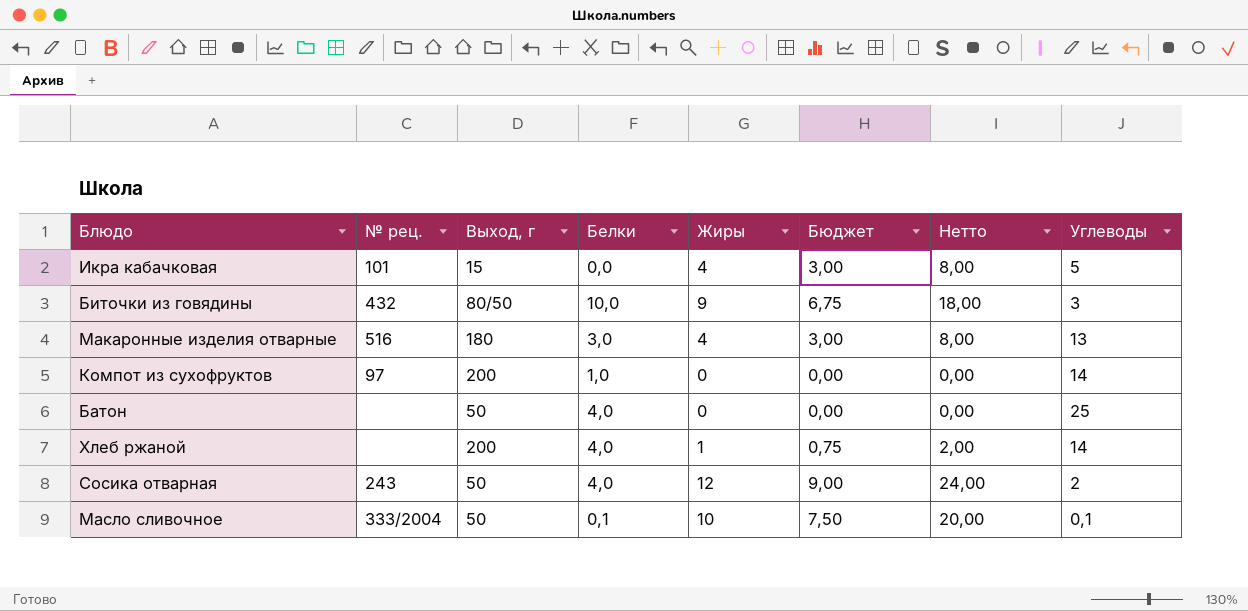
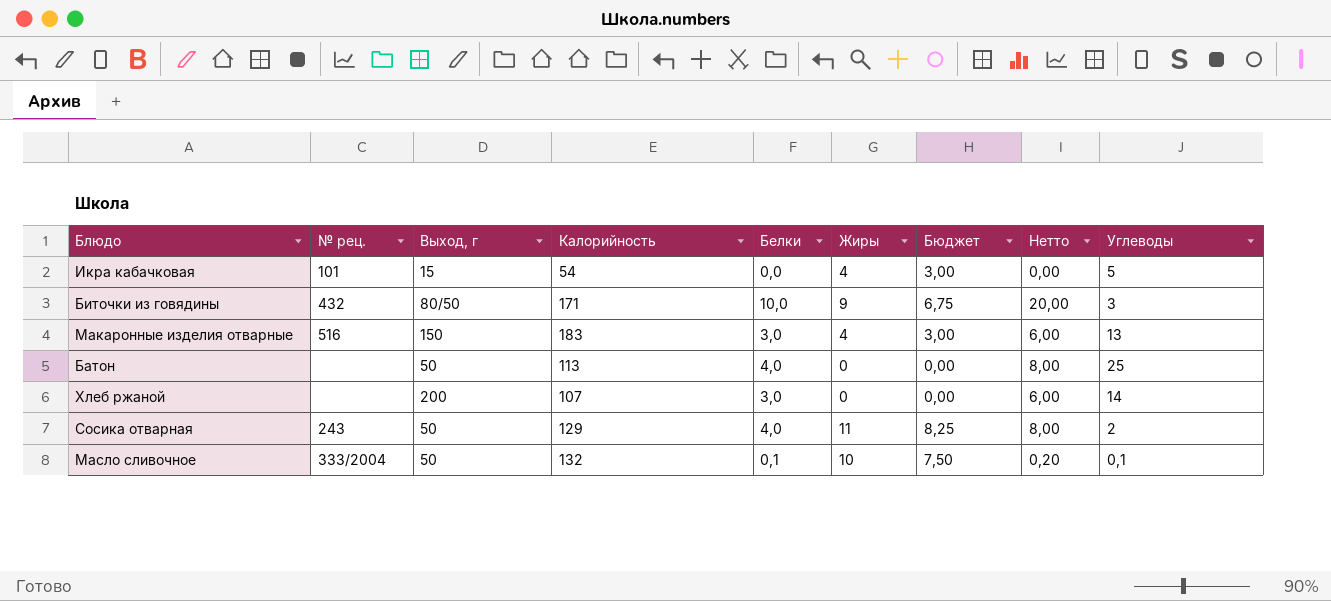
column Калорийность | position: none -> 4
column Нетто | formula: [Жиры] * 2 -> [Белки] * 2
row Компот из сухофруктов: 97 | 200 | 1,0 | 0 | 0,00 | 0,00 | 14 -> none
Макаронные изделия отварные | Выход, г: 180 -> 150
Хлеб ржаной | Белки: 4,0 -> 3,0
Хлеб ржаной | Жиры: 1 -> 0
Хлеб ржаной | Бюджет: 0,75 -> 0,00
Сосика отварная | Жиры: 12 -> 11
Сосика отварная | Бюджет: 9,00 -> 8,25

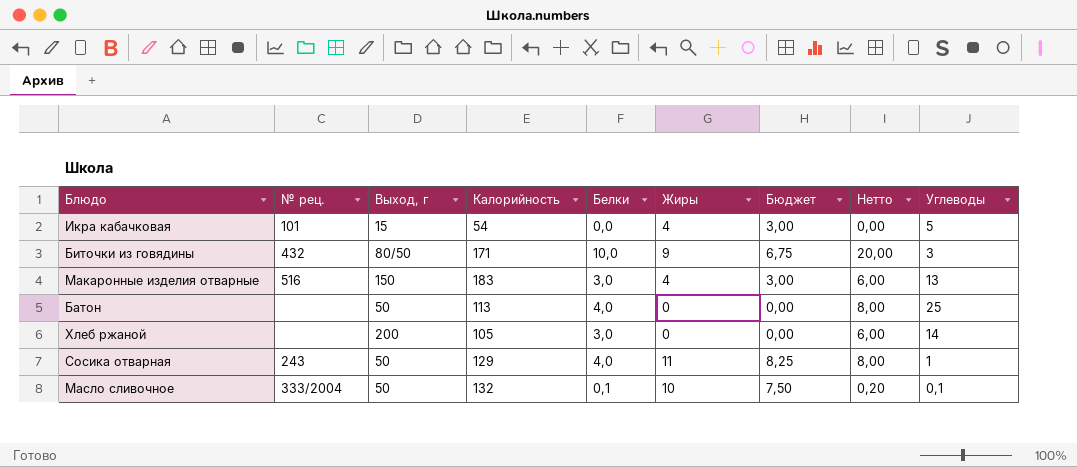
Хлеб ржаной | Калорийность: 107 -> 105
Сосика отварная | Углеводы: 2 -> 1

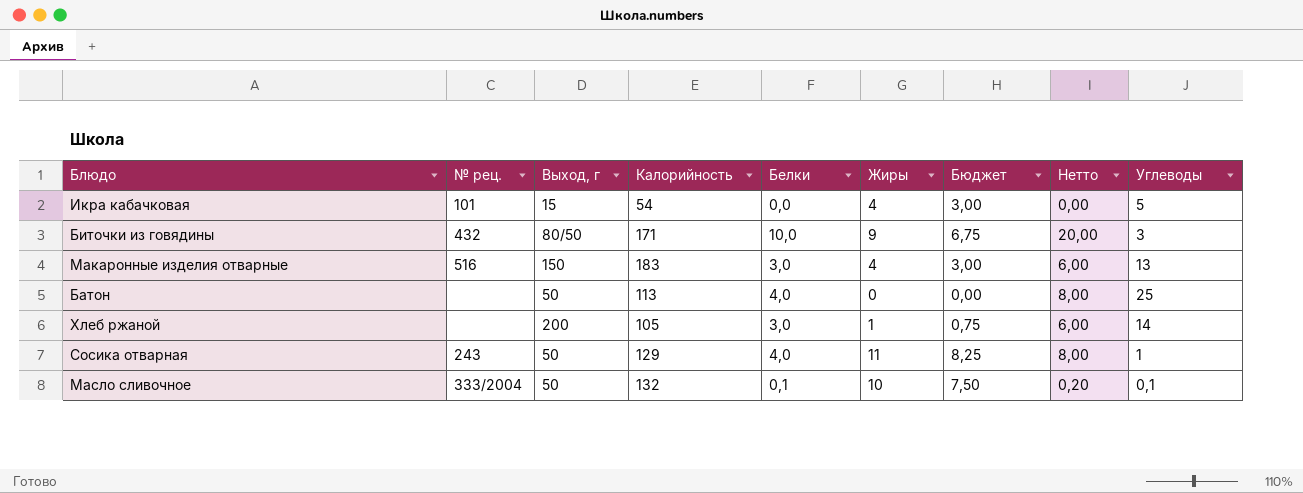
Хлеб ржаной | Жиры: 0 -> 1
Хлеб ржаной | Бюджет: 0,00 -> 0,75

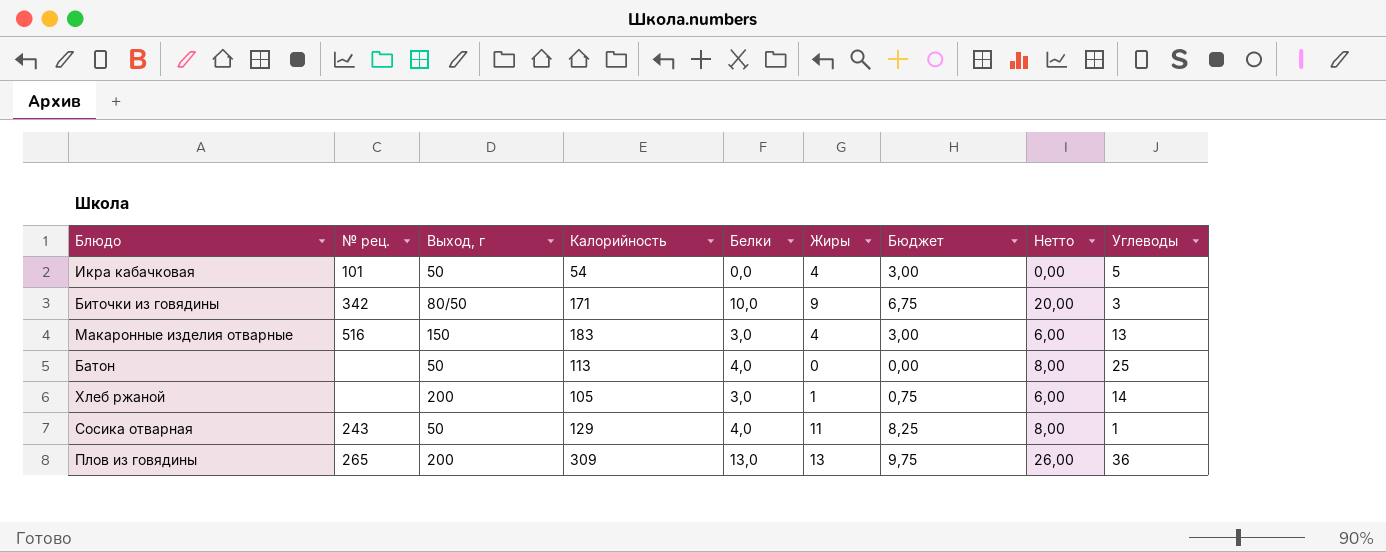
row Масло сливочное: 333/2004 | 50 | 132 | 0,1 | 10 | 7,50 | 0,20 | 0,1 -> none
Икра кабачковая | Выход, г: 15 -> 50
Биточки из говядины | № рец.: 432 -> 342
row Плов из говядины: none -> 265 | 200 | 309 | 13,0 | 13 | 9,75 | 26,00 | 36

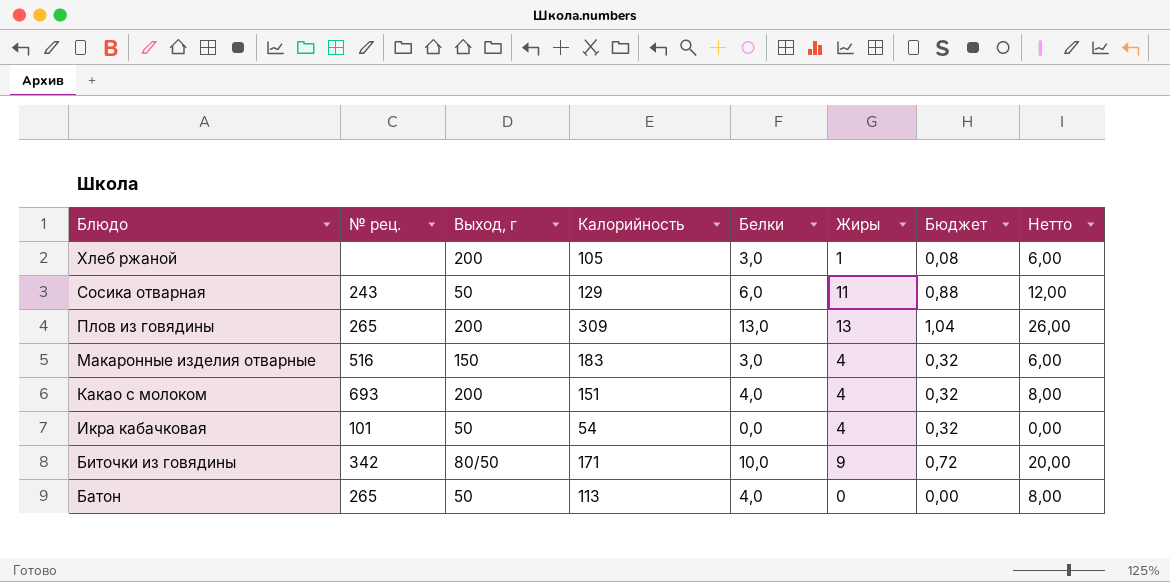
row order: none -> Блюдо descending
column Углеводы | position: 9 -> none
column Бюджет | formula: [Жиры] * 0,75 -> [Жиры] * 0,08
Сосика отварная | Белки: 4,0 -> 6,0
Сосика отварная | Нетто: 8,00 -> 12,00
row Какао с молоком: none -> 693 | 200 | 151 | 4,0 | 4 | 0,32 | 8,00
Батон | № рец.: none -> 265

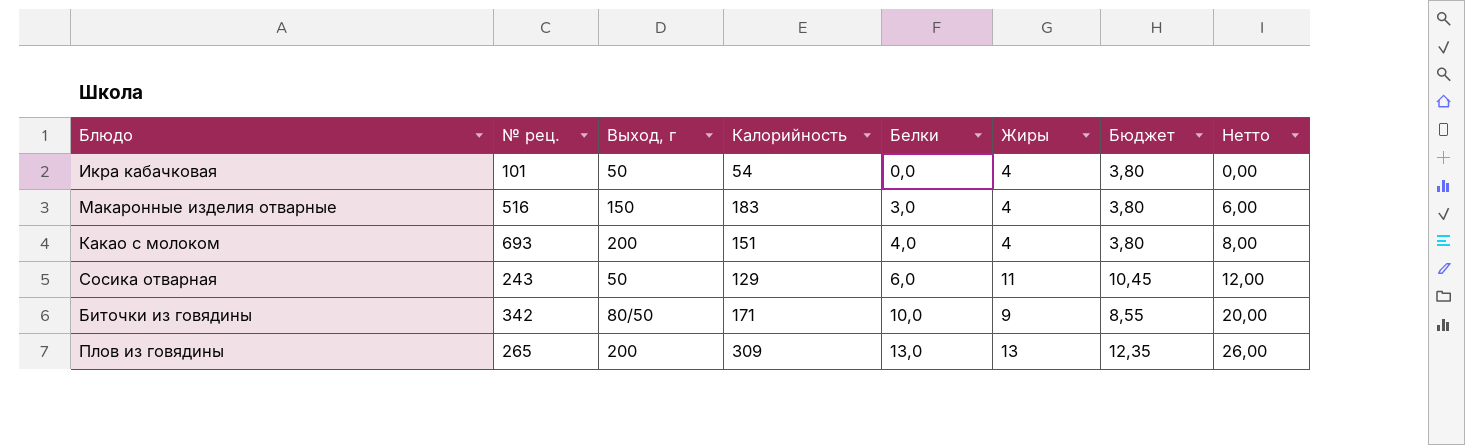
row order: Блюдо descending -> Белки ascending
column Бюджет | formula: [Жиры] * 0,08 -> [Жиры] * 0,95
row Хлеб ржаной: none | 200 | 105 | 3,0 | 1 | 0,08 | 6,00 -> none
row Батон: 265 | 50 | 113 | 4,0 | 0 | 0,00 | 8,00 -> none

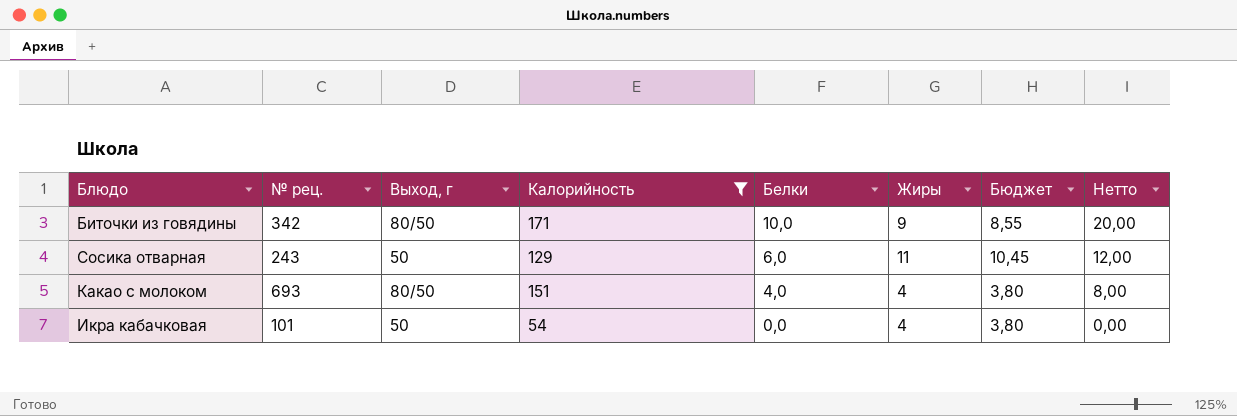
filter: none -> Калорийность <= 171
row order: Белки ascending -> Белки descending
Какао с молоком | Выход, г: 200 -> 80/50

